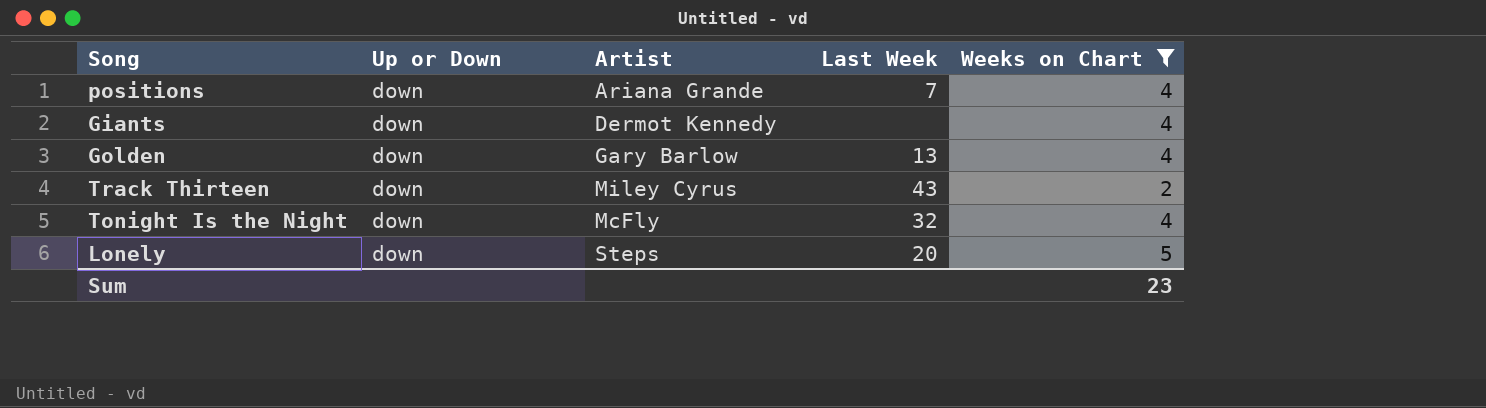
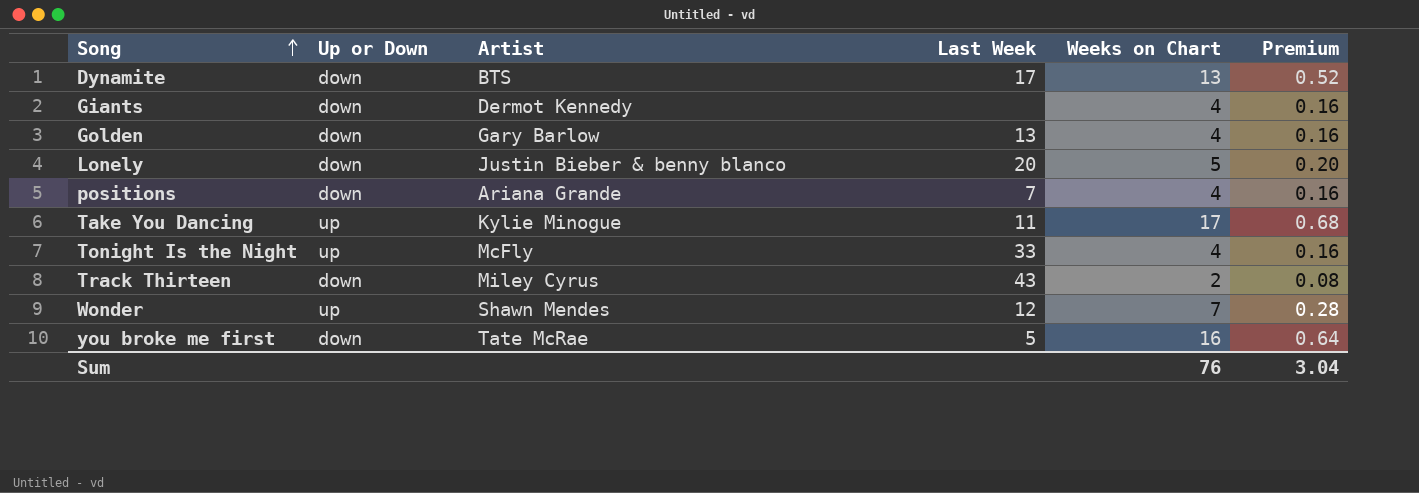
filter: Weeks on Chart <= 5 -> none
row order: none -> Song ascending
column Premium | formula: none -> [Weeks on Chart] * 0.04
Lonely | Artist: Steps -> Justin Bieber & benny blanco
Tonight Is the Night | Up or Down: down -> up
Tonight Is the Night | Last Week: 32 -> 33
Sum | Weeks on Chart: 23 -> 76

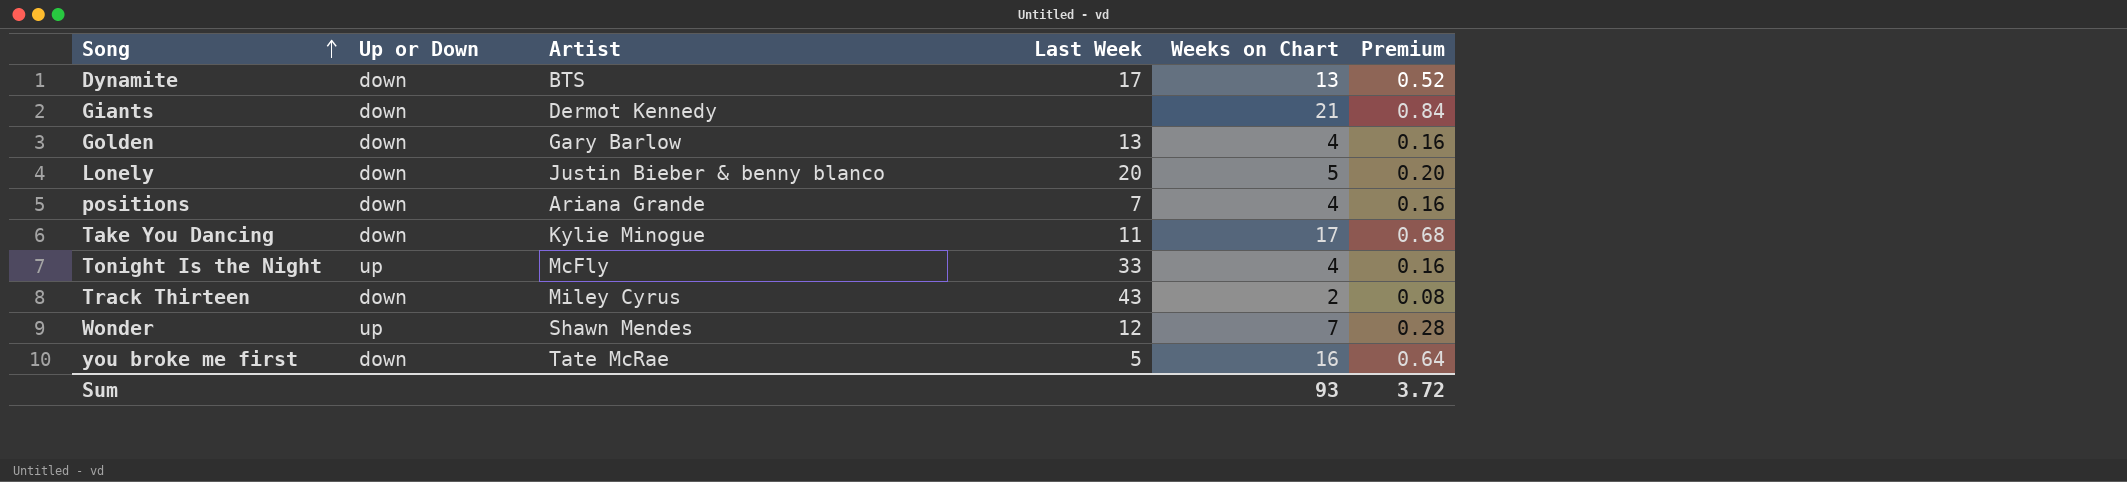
Giants | Weeks on Chart: 4 -> 21
Giants | Premium: 0.16 -> 0.84
Take You Dancing | Up or Down: up -> down
Sum | Weeks on Chart: 76 -> 93
Sum | Premium: 3.04 -> 3.72

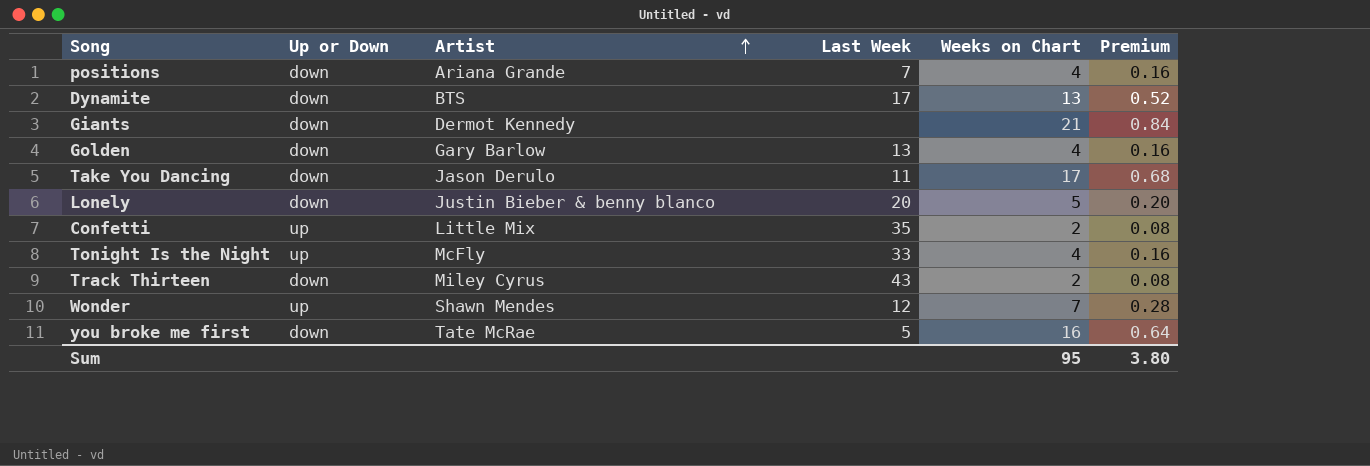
row order: Song ascending -> Artist ascending
Take You Dancing | Artist: Kylie Minogue -> Jason Derulo
row Confetti: none -> up | Little Mix | 35 | 2 | 0.08
Sum | Weeks on Chart: 93 -> 95
Sum | Premium: 3.72 -> 3.80

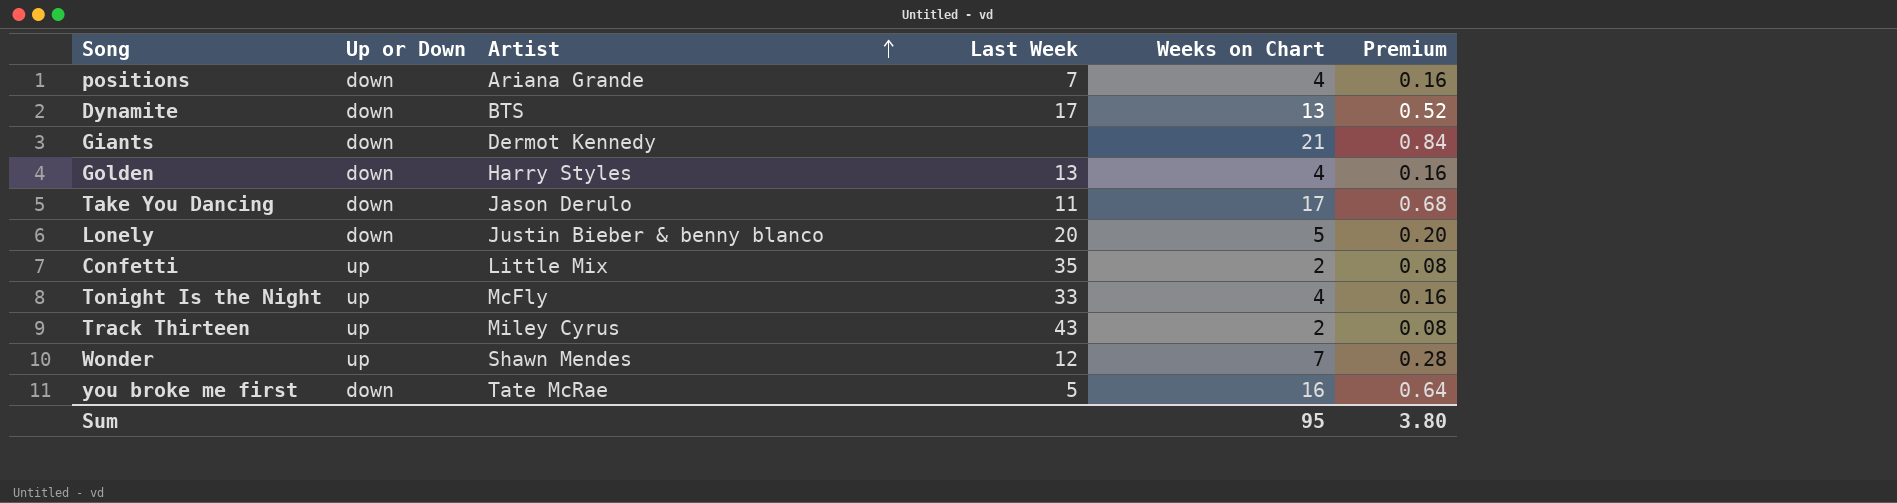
Golden | Artist: Gary Barlow -> Harry Styles
Track Thirteen | Up or Down: down -> up

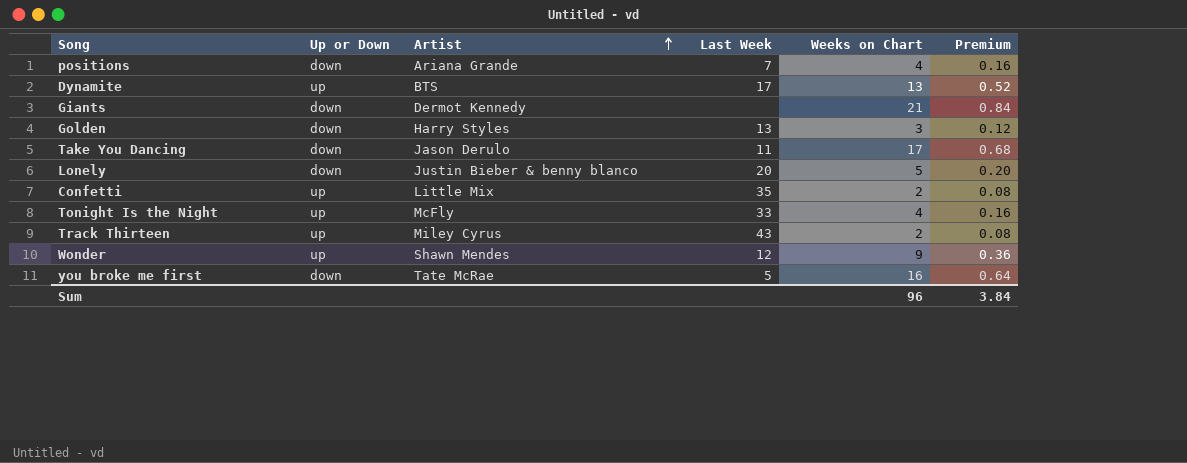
Dynamite | Up or Down: down -> up
Golden | Weeks on Chart: 4 -> 3
Golden | Premium: 0.16 -> 0.12
Wonder | Weeks on Chart: 7 -> 9
Wonder | Premium: 0.28 -> 0.36
Sum | Weeks on Chart: 95 -> 96
Sum | Premium: 3.80 -> 3.84

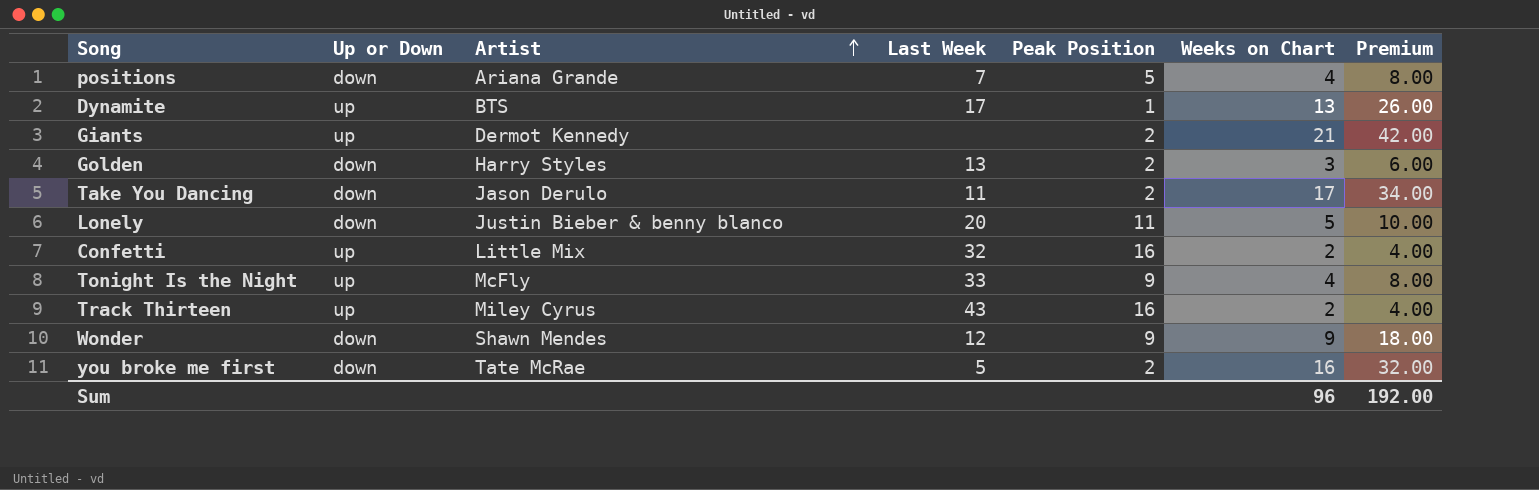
column Peak Position | position: none -> 5
column Premium | formula: [Weeks on Chart] * 0.04 -> [Weeks on Chart] * 2
Giants | Up or Down: down -> up
Confetti | Last Week: 35 -> 32
Wonder | Up or Down: up -> down
Sum | Premium: 3.84 -> 192.00

